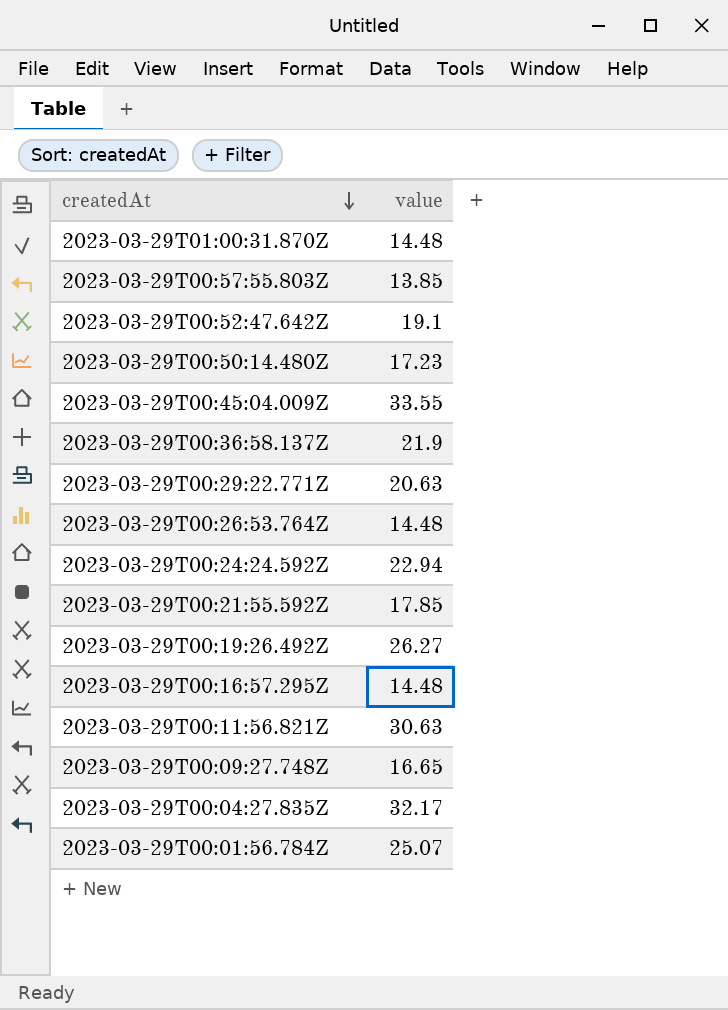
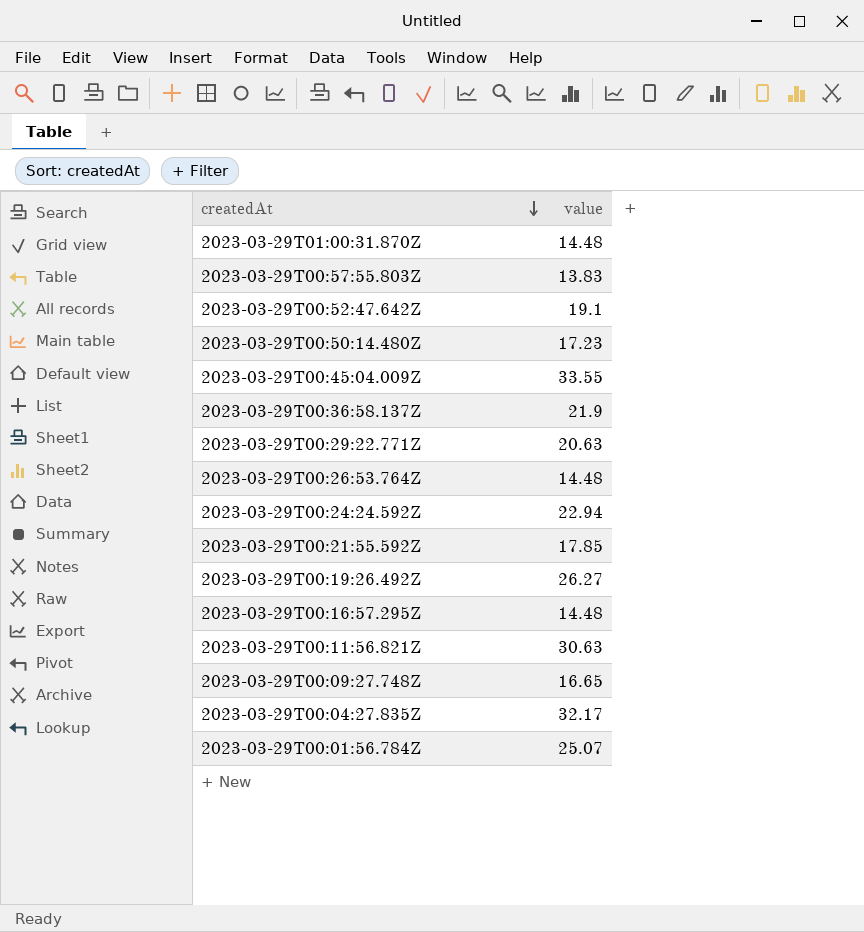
2023-03-29T00:57:55.803Z | value: 13.85 -> 13.83

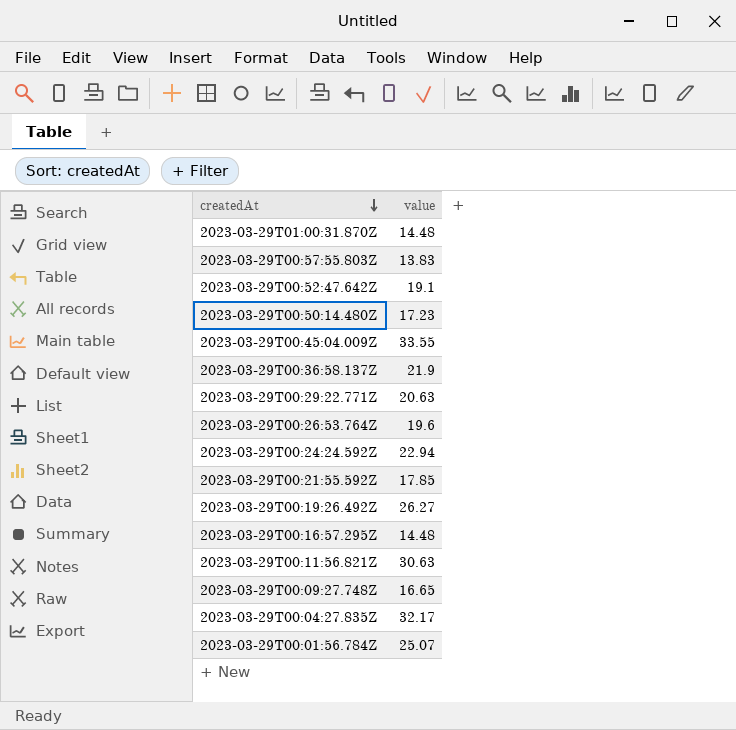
2023-03-29T00:26:53.764Z | value: 14.48 -> 19.6

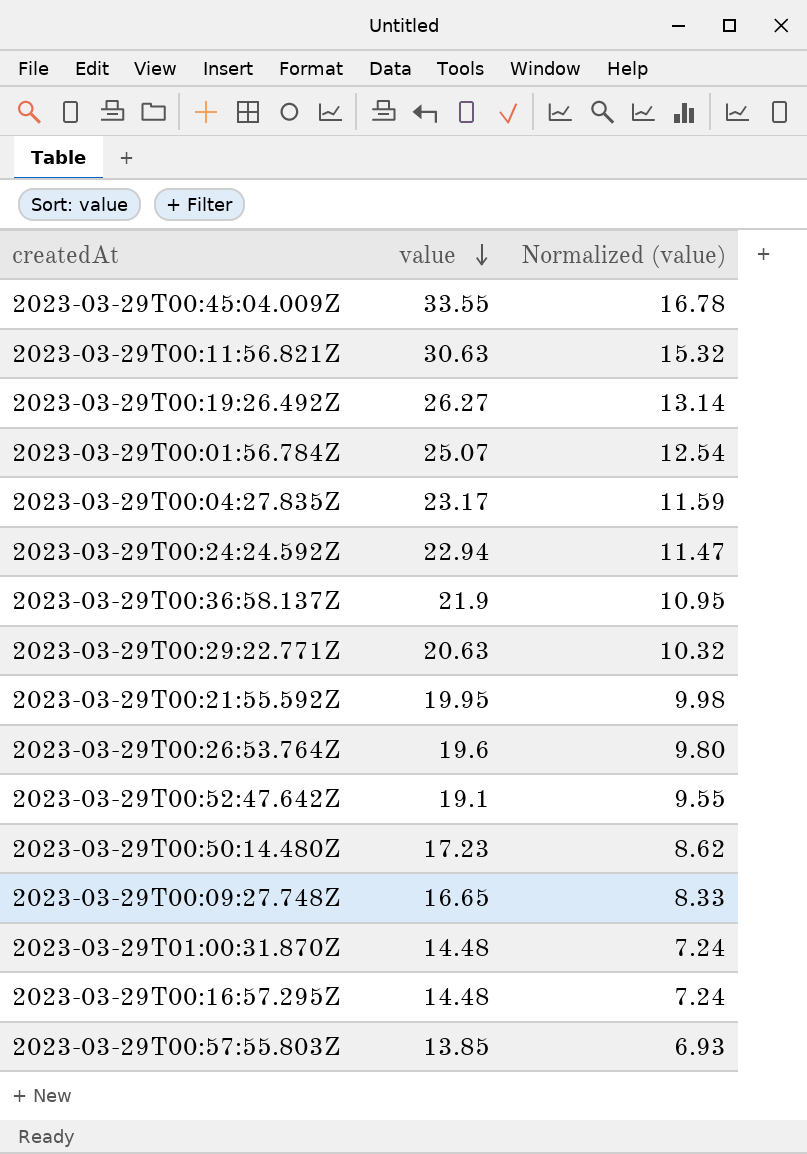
row order: createdAt descending -> value descending
column Normalized (value) | formula: none -> [value] * 0.5
2023-03-29T00:04:27.835Z | value: 32.17 -> 23.17
2023-03-29T00:21:55.592Z | value: 17.85 -> 19.95
2023-03-29T00:57:55.803Z | value: 13.83 -> 13.85

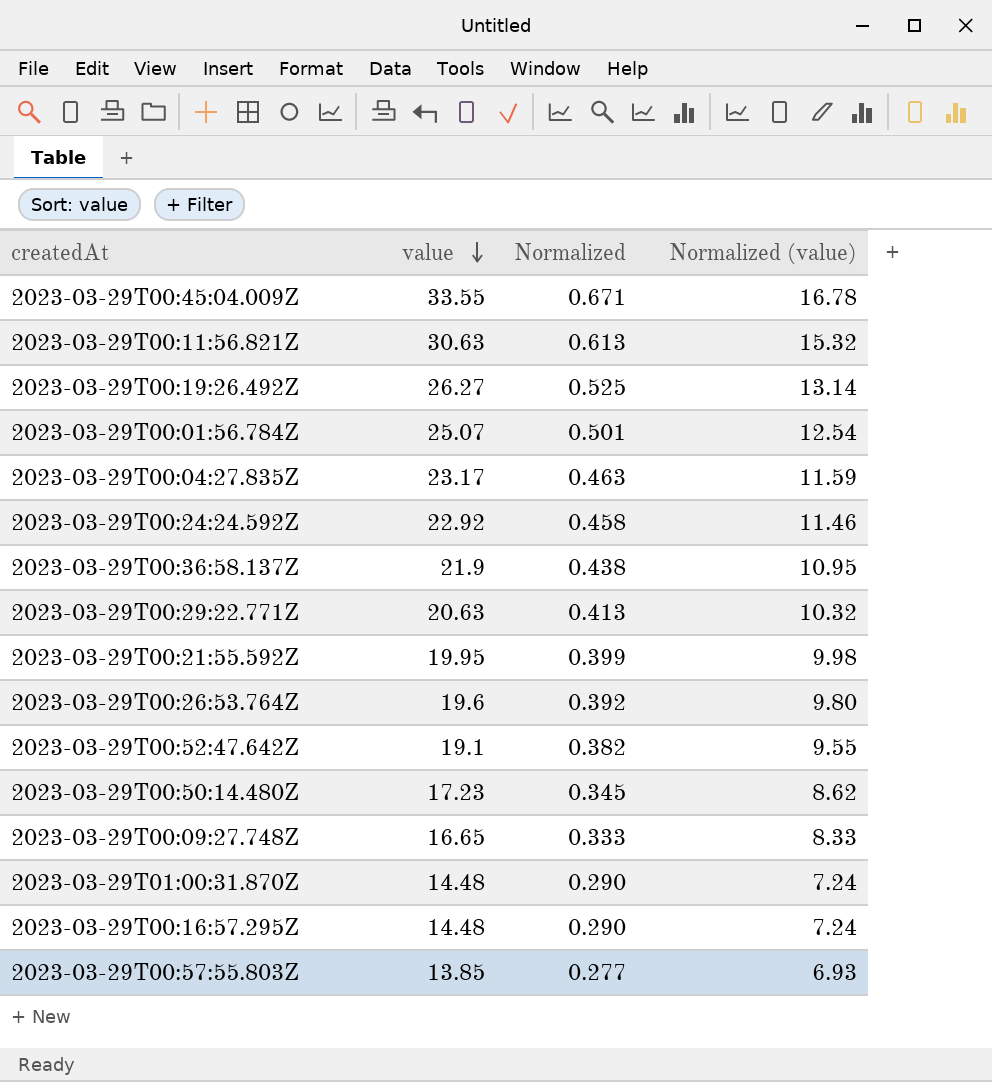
column Normalized | formula: none -> [value] * 0.02
2023-03-29T00:24:24.592Z | value: 22.94 -> 22.92
2023-03-29T00:24:24.592Z | Normalized (value): 11.47 -> 11.46

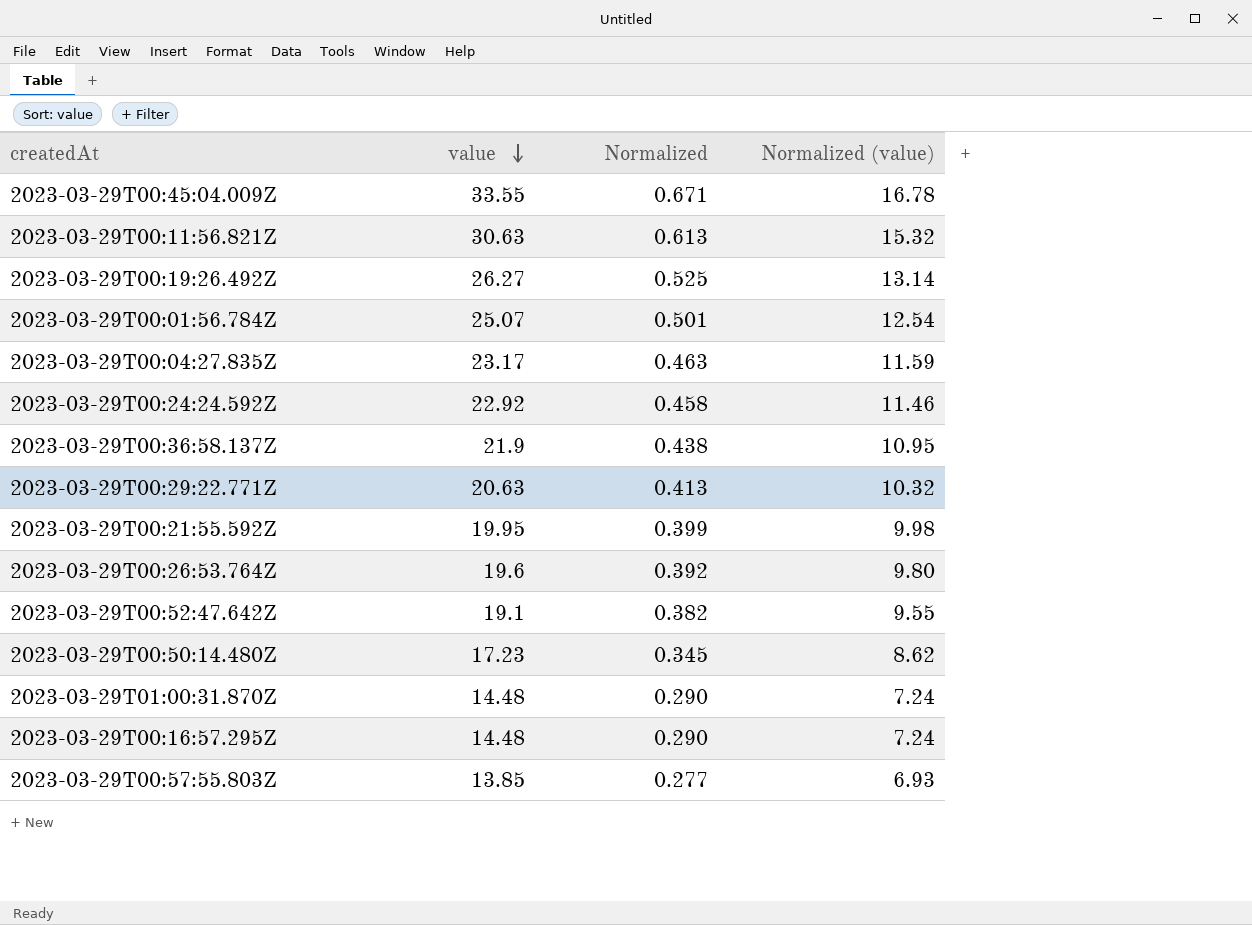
row 2023-03-29T00:09:27.748Z: 16.65 | 0.333 | 8.33 -> none

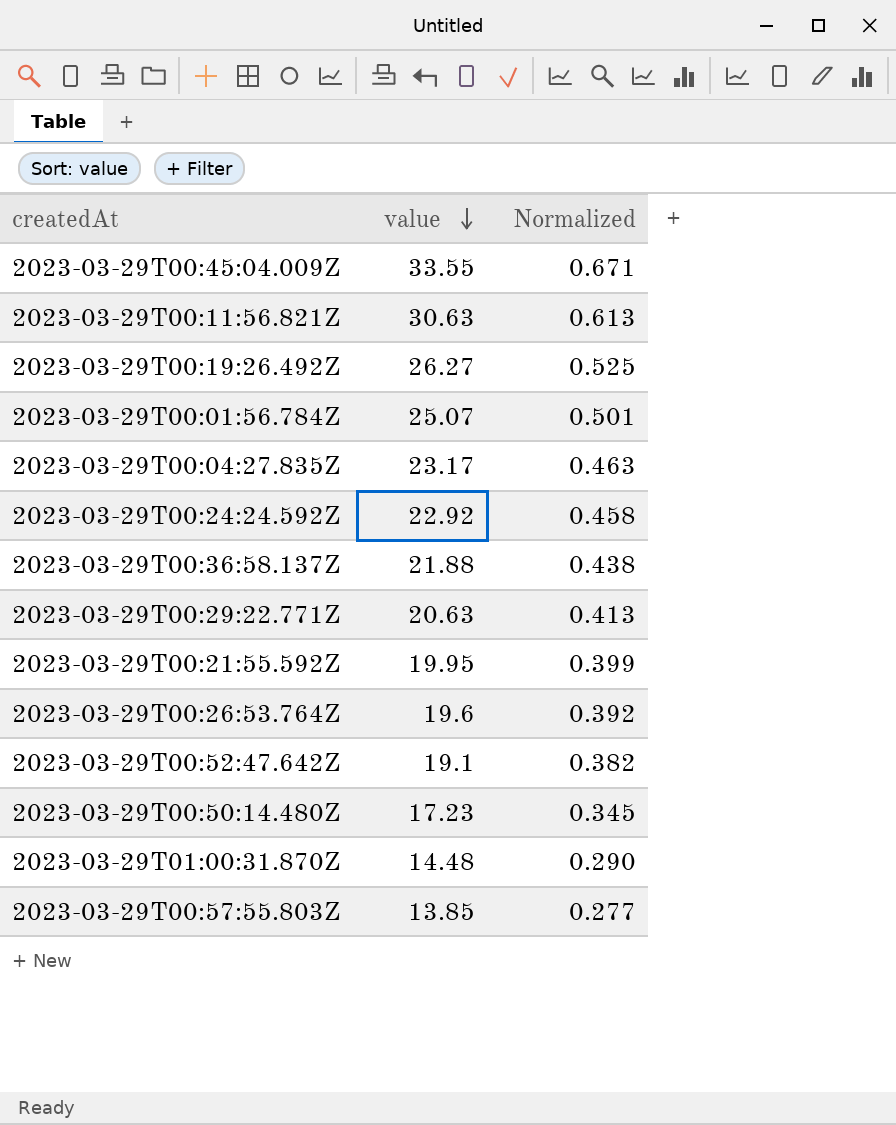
column Normalized (value) | formula: [value] * 0.5 -> none
row 2023-03-29T00:16:57.295Z: 14.48 | 0.290 | 7.24 -> none
2023-03-29T00:36:58.137Z | value: 21.9 -> 21.88

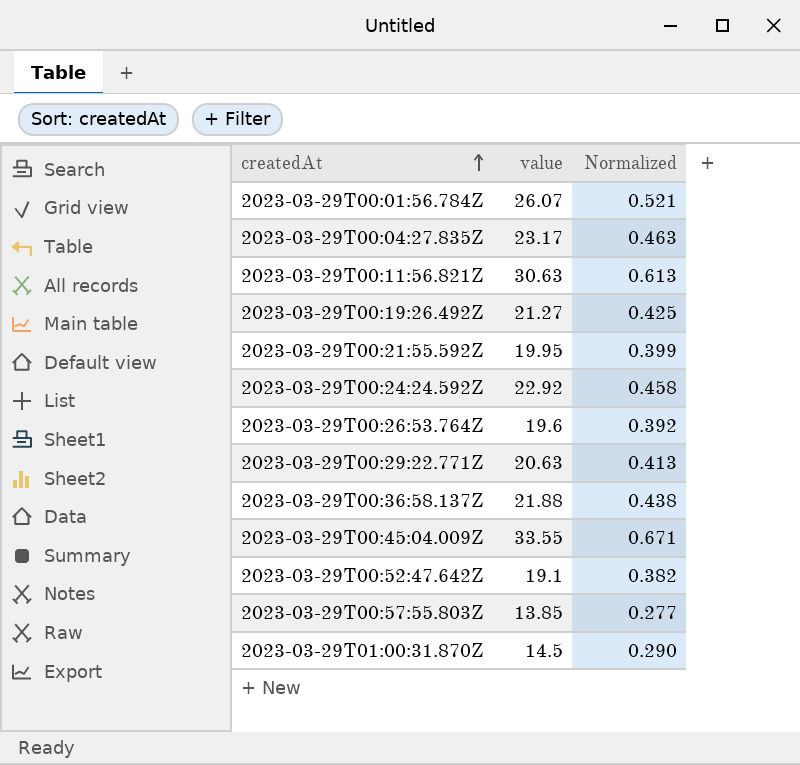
row order: value descending -> createdAt ascending
row 2023-03-29T00:50:14.480Z: 17.23 | 0.345 -> none
2023-03-29T00:01:56.784Z | value: 25.07 -> 26.07
2023-03-29T00:01:56.784Z | Normalized: 0.501 -> 0.521
2023-03-29T00:19:26.492Z | value: 26.27 -> 21.27
2023-03-29T00:19:26.492Z | Normalized: 0.525 -> 0.425
2023-03-29T01:00:31.870Z | value: 14.48 -> 14.5

